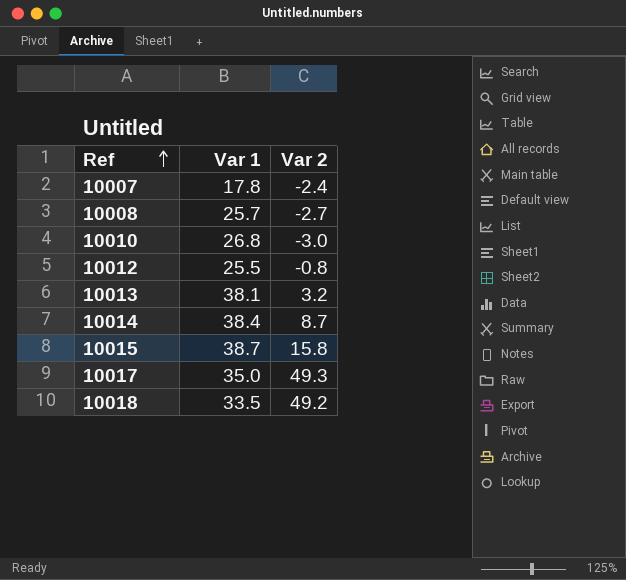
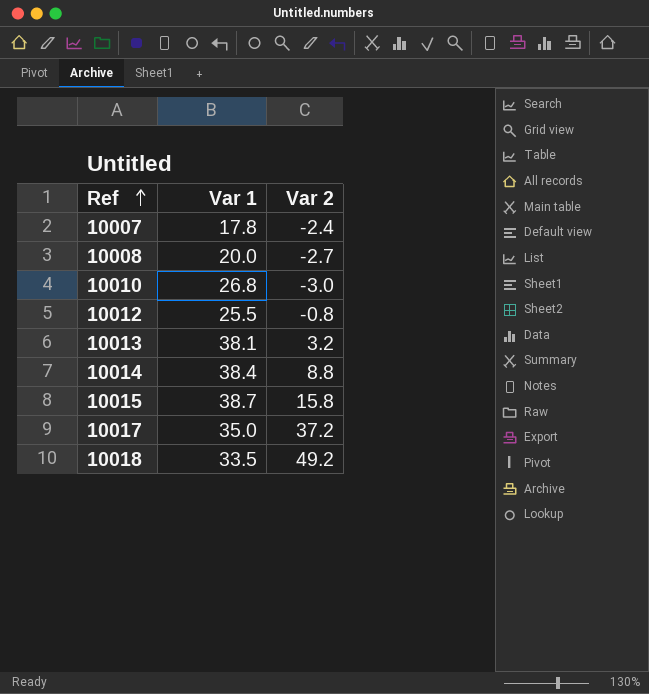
10008 | Var 1: 25.7 -> 20.0
10014 | Var 2: 8.7 -> 8.8
10017 | Var 2: 49.3 -> 37.2

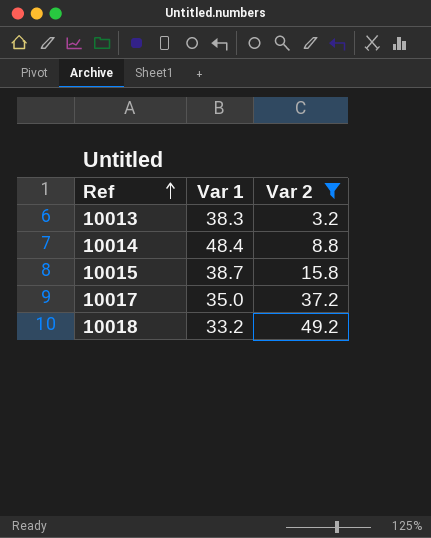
filter: none -> Var 2 >= 3.2
10013 | Var 1: 38.1 -> 38.3
10014 | Var 1: 38.4 -> 48.4
10018 | Var 1: 33.5 -> 33.2

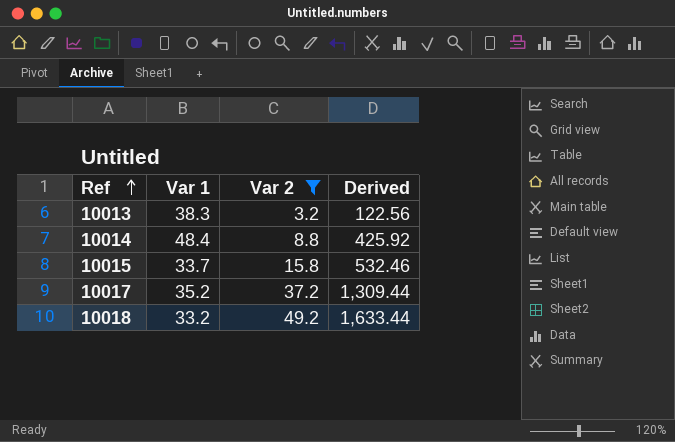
column Derived | formula: none -> [Var 1] * [Var 2]
10015 | Var 1: 38.7 -> 33.7
10017 | Var 1: 35.0 -> 35.2

